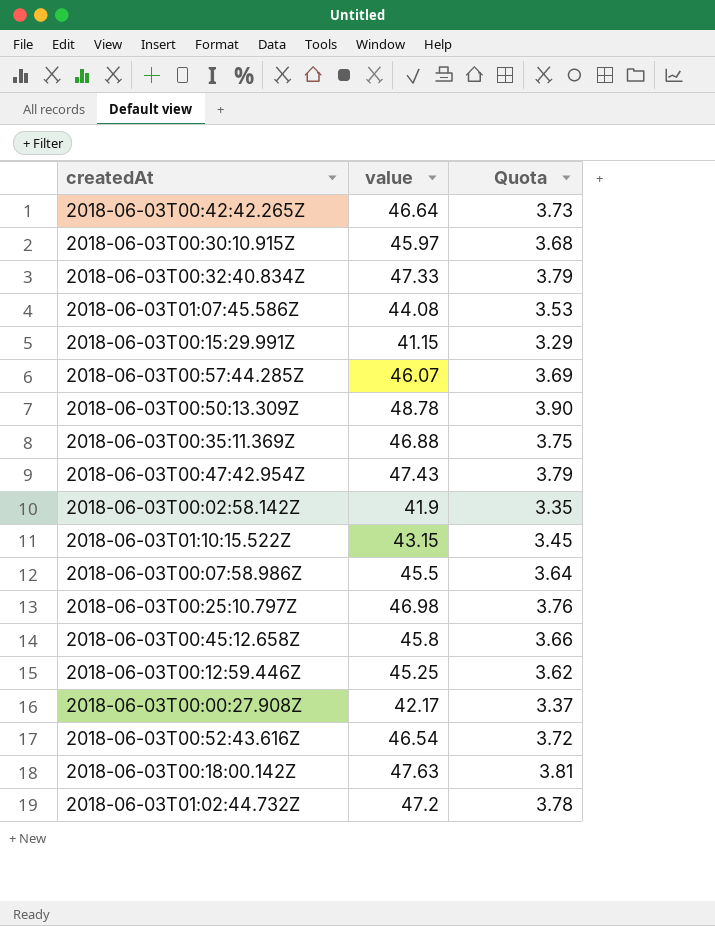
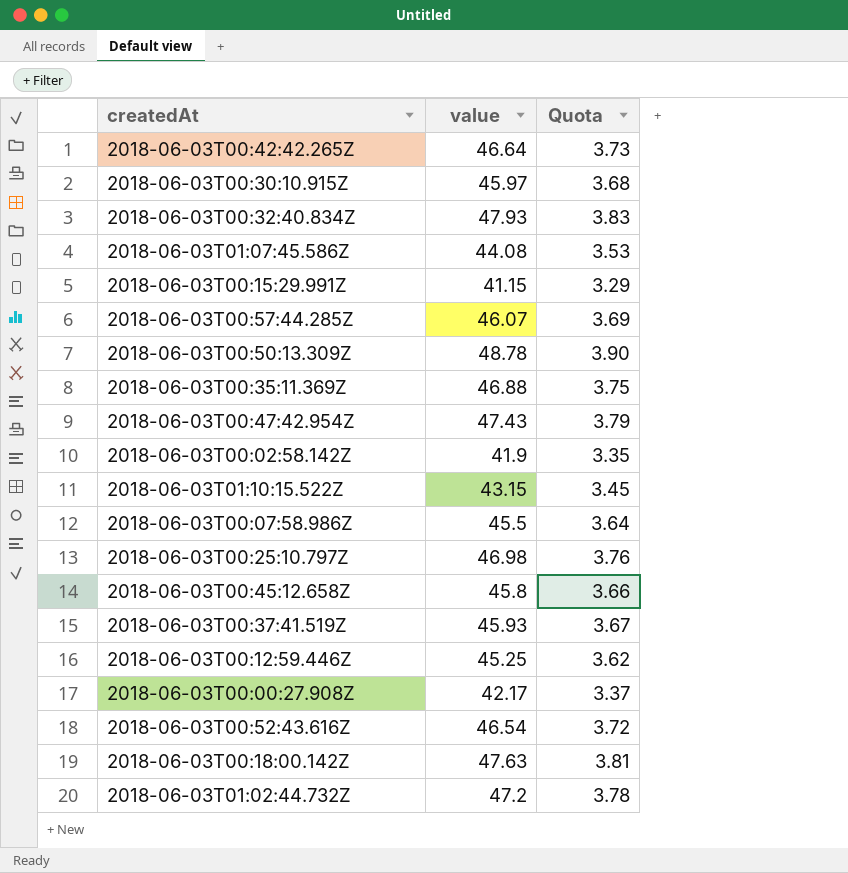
2018-06-03T00:32:40.834Z | value: 47.33 -> 47.93
2018-06-03T00:32:40.834Z | Quota: 3.79 -> 3.83
row 2018-06-03T00:37:41.519Z: none -> 45.93 | 3.67

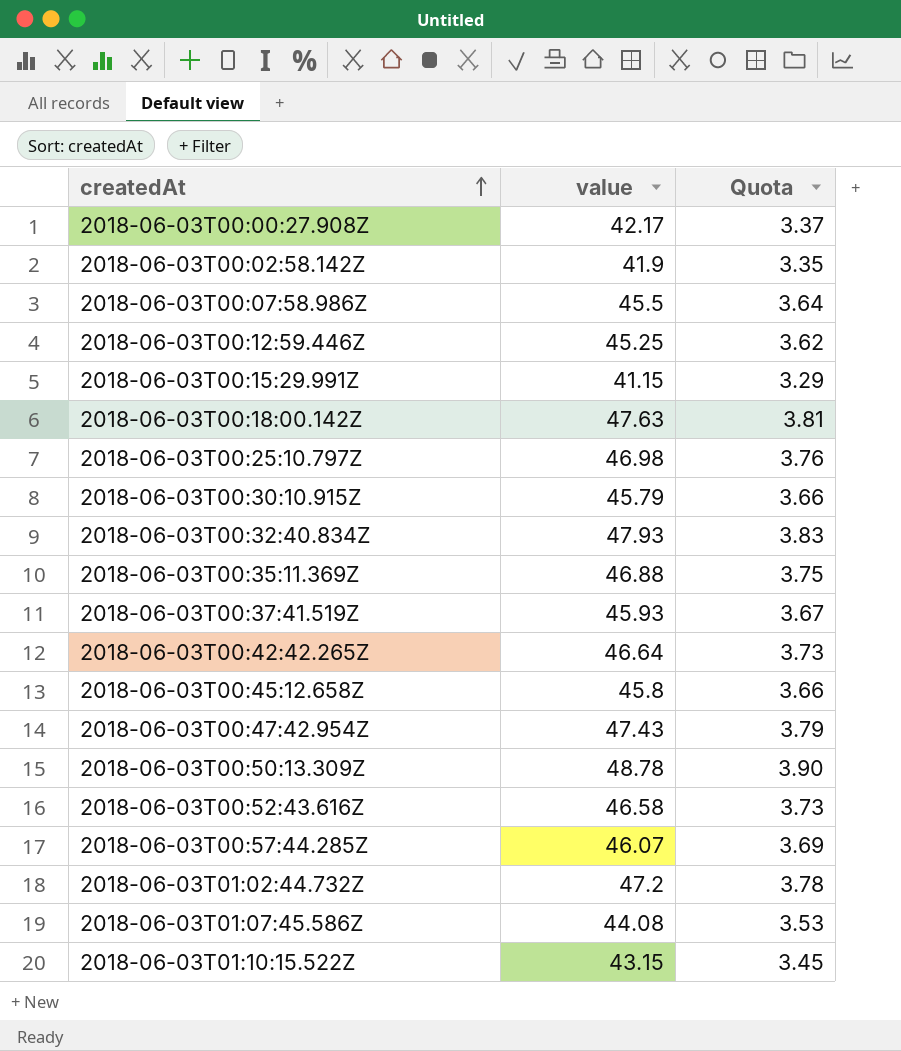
row order: none -> createdAt ascending
2018-06-03T00:30:10.915Z | value: 45.97 -> 45.79
2018-06-03T00:30:10.915Z | Quota: 3.68 -> 3.66
2018-06-03T00:52:43.616Z | value: 46.54 -> 46.58
2018-06-03T00:52:43.616Z | Quota: 3.72 -> 3.73

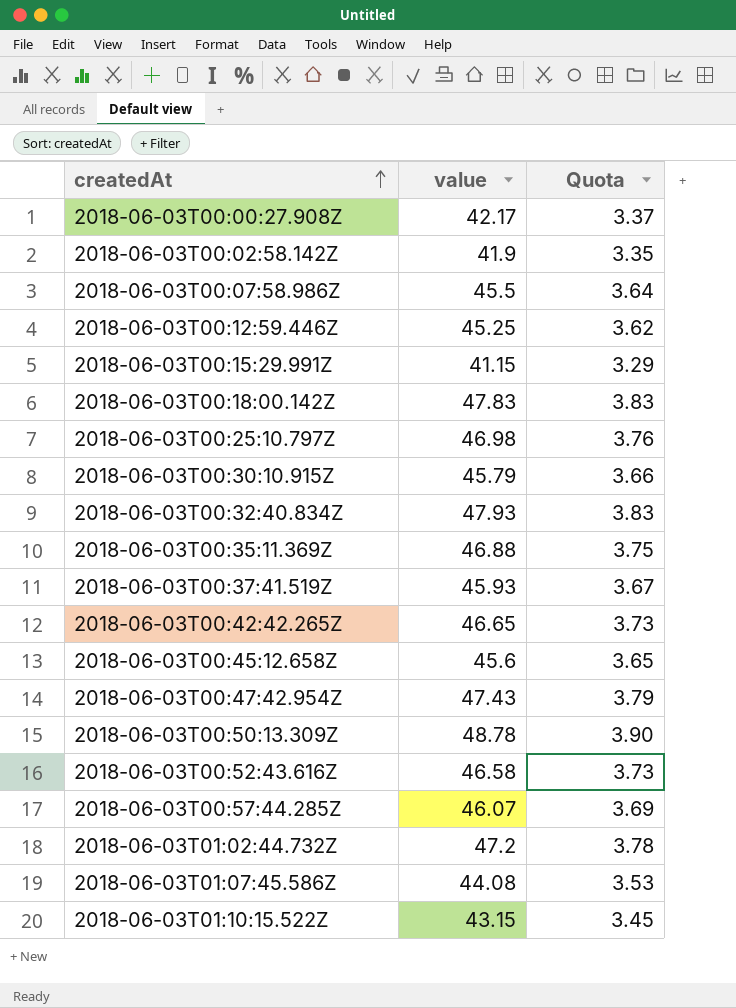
2018-06-03T00:18:00.142Z | value: 47.63 -> 47.83
2018-06-03T00:18:00.142Z | Quota: 3.81 -> 3.83
2018-06-03T00:42:42.265Z | value: 46.64 -> 46.65
2018-06-03T00:45:12.658Z | value: 45.8 -> 45.6
2018-06-03T00:45:12.658Z | Quota: 3.66 -> 3.65

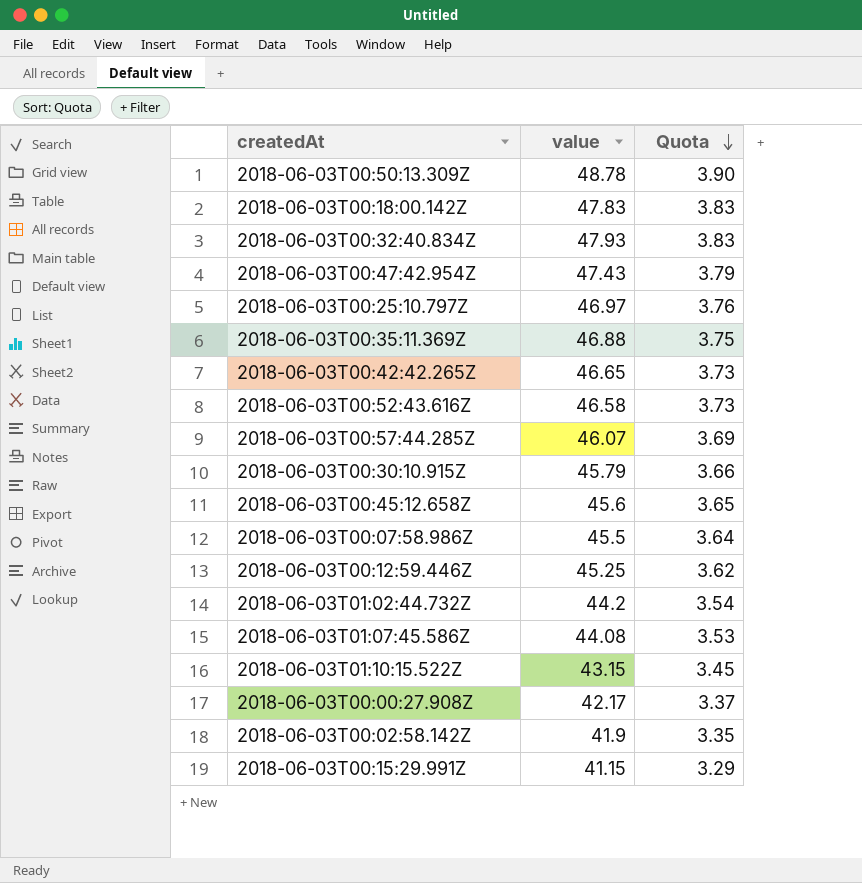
row order: createdAt ascending -> Quota descending
row 2018-06-03T00:37:41.519Z: 45.93 | 3.67 -> none
2018-06-03T00:25:10.797Z | value: 46.98 -> 46.97
2018-06-03T01:02:44.732Z | value: 47.2 -> 44.2
2018-06-03T01:02:44.732Z | Quota: 3.78 -> 3.54

